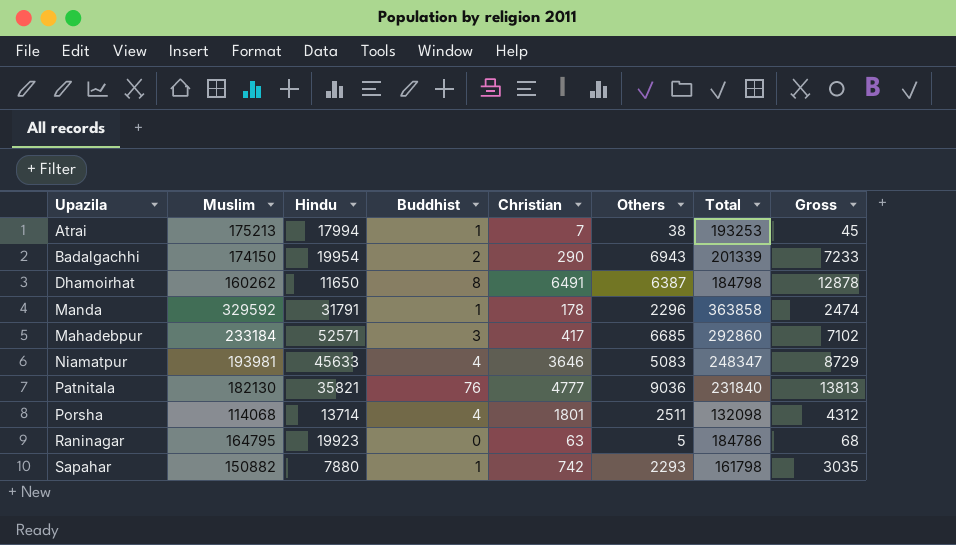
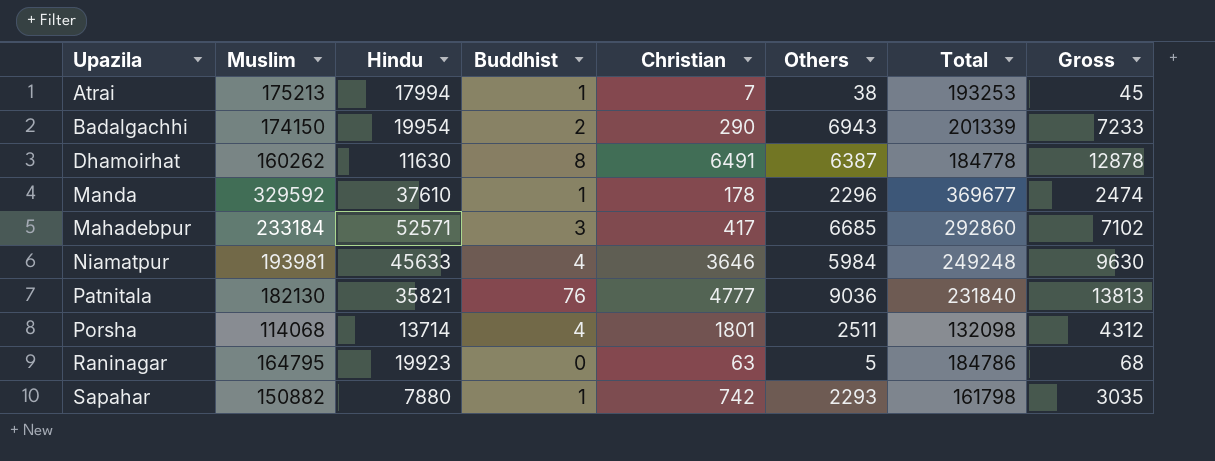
Dhamoirhat | Hindu: 11650 -> 11630
Dhamoirhat | Total: 184798 -> 184778
Manda | Hindu: 31791 -> 37610
Manda | Total: 363858 -> 369677
Niamatpur | Others: 5083 -> 5984
Niamatpur | Total: 248347 -> 249248
Niamatpur | Gross: 8729 -> 9630

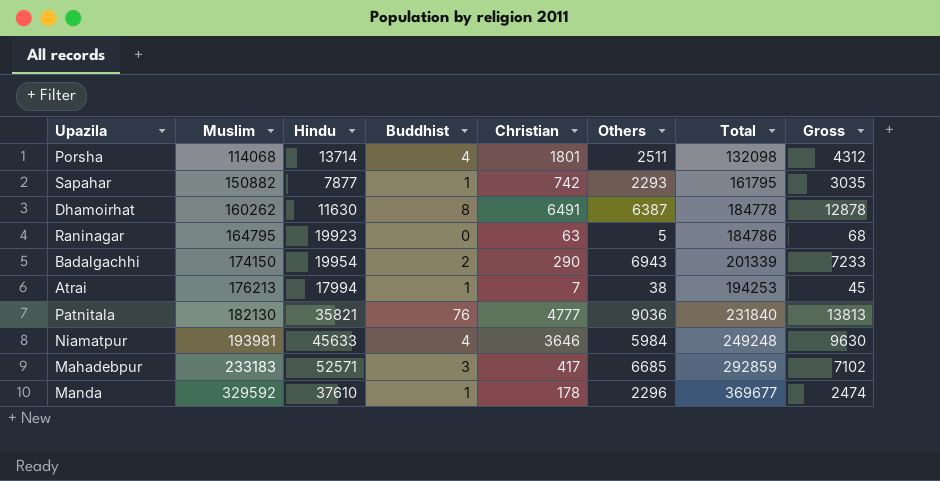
row order: none -> Muslim ascending
Sapahar | Hindu: 7880 -> 7877
Sapahar | Total: 161798 -> 161795
Atrai | Muslim: 175213 -> 176213
Atrai | Total: 193253 -> 194253
Mahadebpur | Muslim: 233184 -> 233183
Mahadebpur | Total: 292860 -> 292859

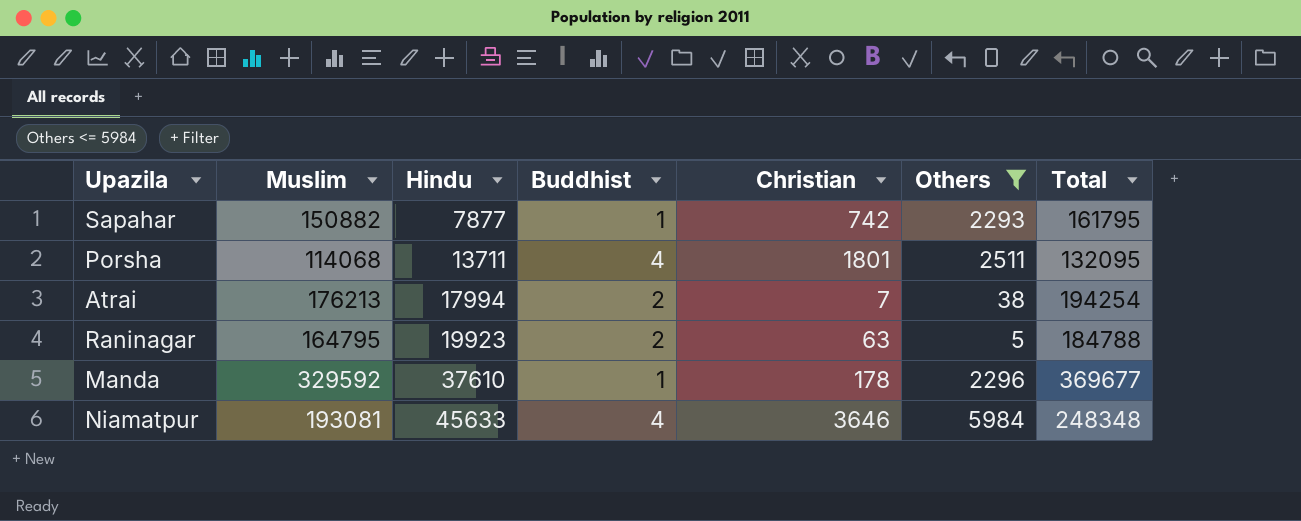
filter: none -> Others <= 5984
row order: Muslim ascending -> Hindu ascending
column Gross | formula: [Christian] + [Others] -> none
Porsha | Hindu: 13714 -> 13711
Porsha | Total: 132098 -> 132095
Atrai | Buddhist: 1 -> 2
Atrai | Total: 194253 -> 194254
Raninagar | Buddhist: 0 -> 2
Raninagar | Total: 184786 -> 184788
Niamatpur | Muslim: 193981 -> 193081
Niamatpur | Total: 249248 -> 248348

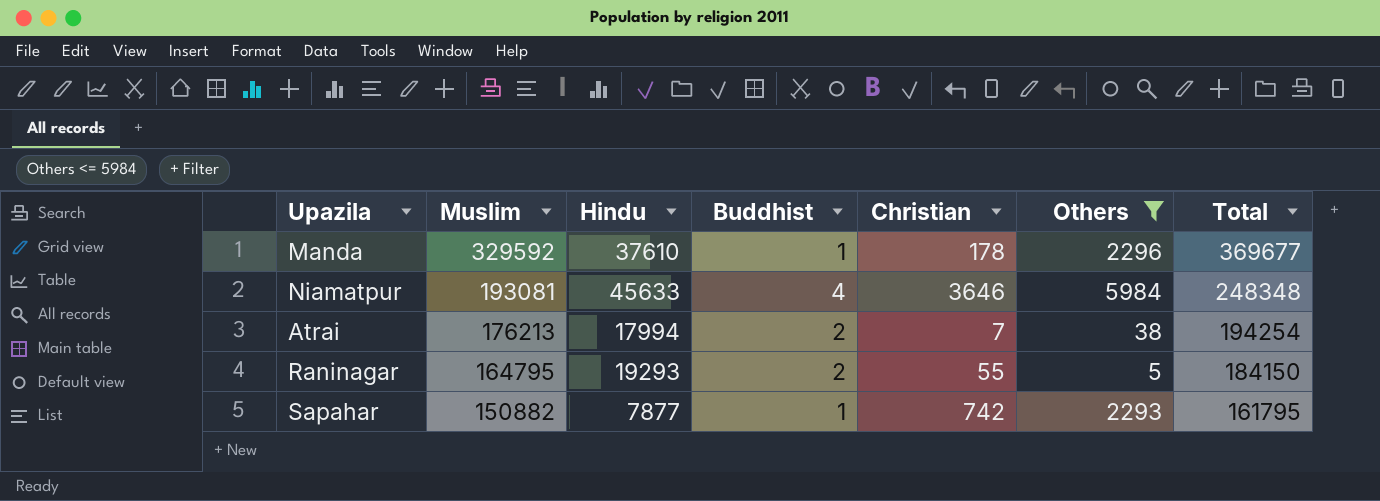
row order: Hindu ascending -> Muslim descending
row Porsha: 114068 | 13711 | 4 | 1801 | 2511 | 132095 -> none
Raninagar | Hindu: 19923 -> 19293
Raninagar | Christian: 63 -> 55
Raninagar | Total: 184788 -> 184150

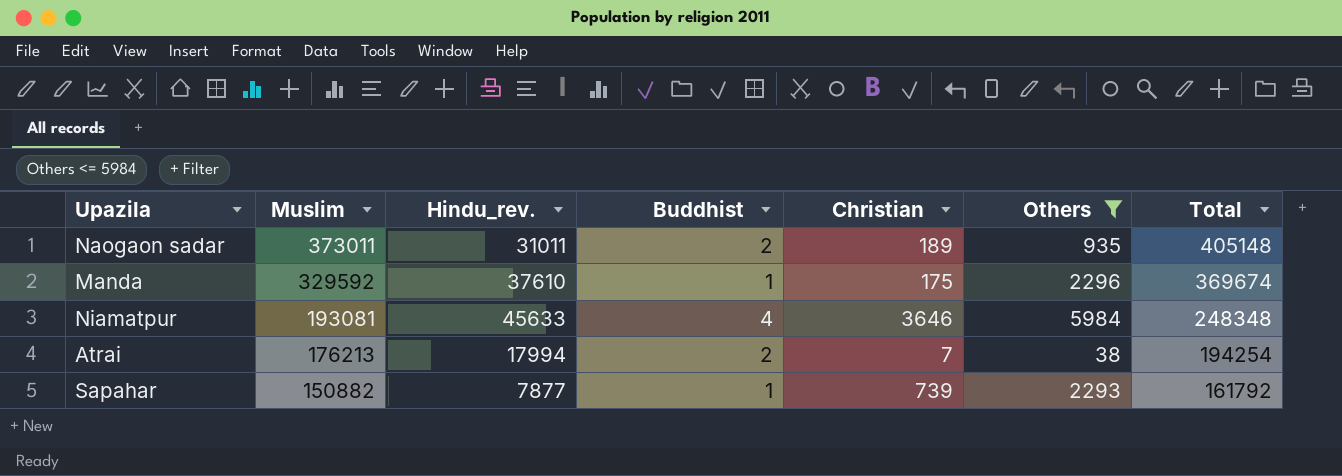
column name: Hindu -> Hindu_rev.
row Raninagar: 164795 | 19293 | 2 | 55 | 5 | 184150 -> none
row Naogaon sadar: none -> 373011 | 31011 | 2 | 189 | 935 | 405148
Manda | Christian: 178 -> 175
Manda | Total: 369677 -> 369674
Sapahar | Christian: 742 -> 739
Sapahar | Total: 161795 -> 161792

